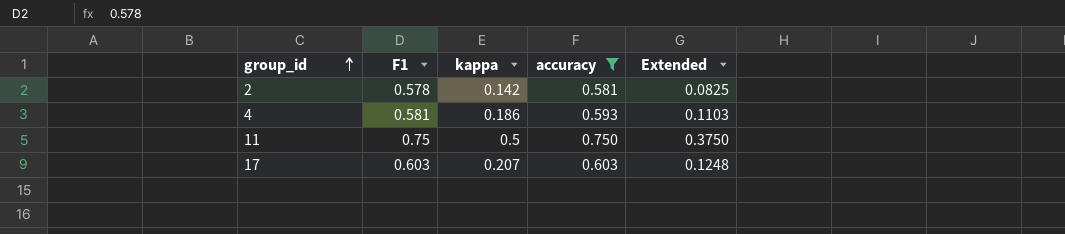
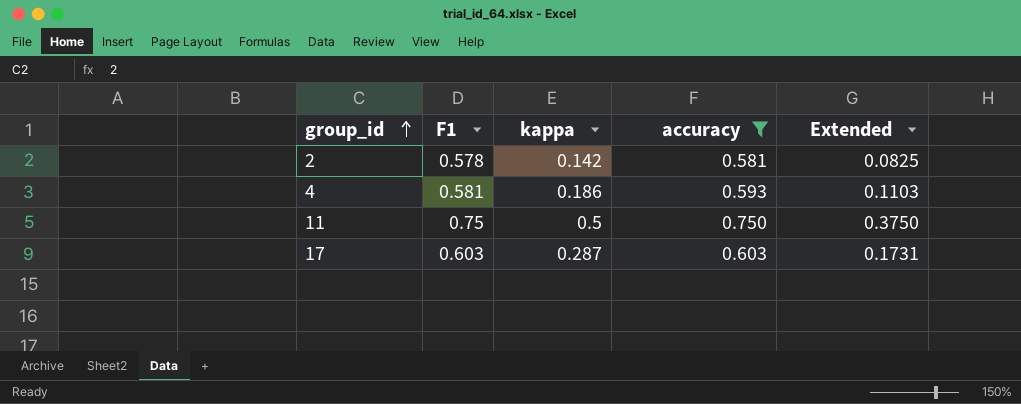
17 | kappa: 0.207 -> 0.287
17 | Extended: 0.1248 -> 0.1731

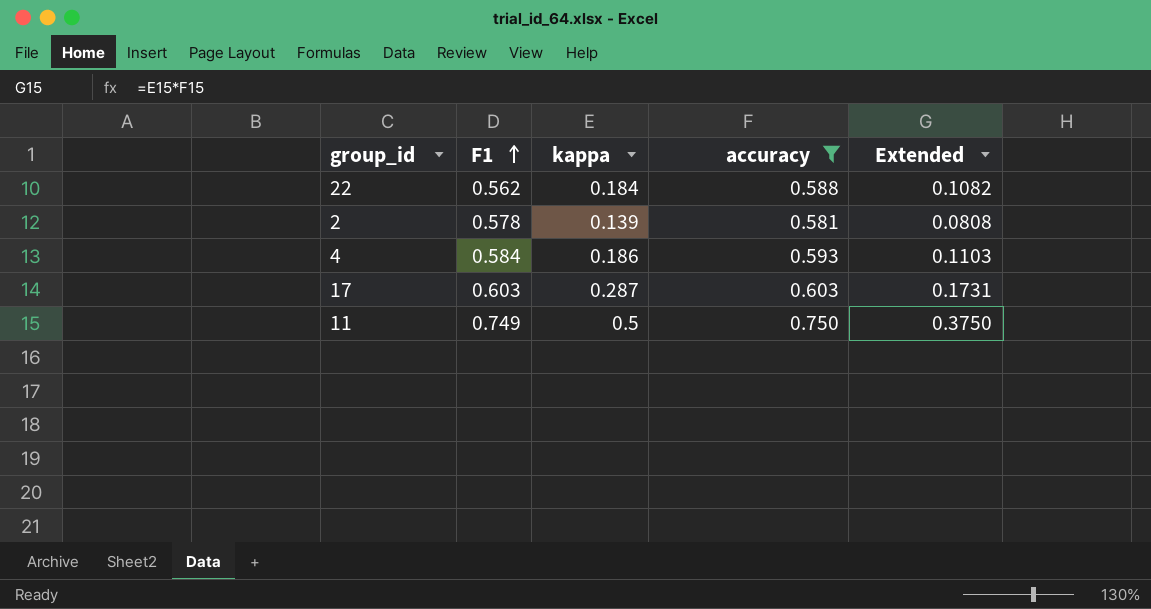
row order: group_id ascending -> F1 ascending
row 22: none -> 0.562 | 0.184 | 0.588 | 0.1082
2 | kappa: 0.142 -> 0.139
2 | Extended: 0.0825 -> 0.0808
4 | F1: 0.581 -> 0.584
11 | F1: 0.75 -> 0.749

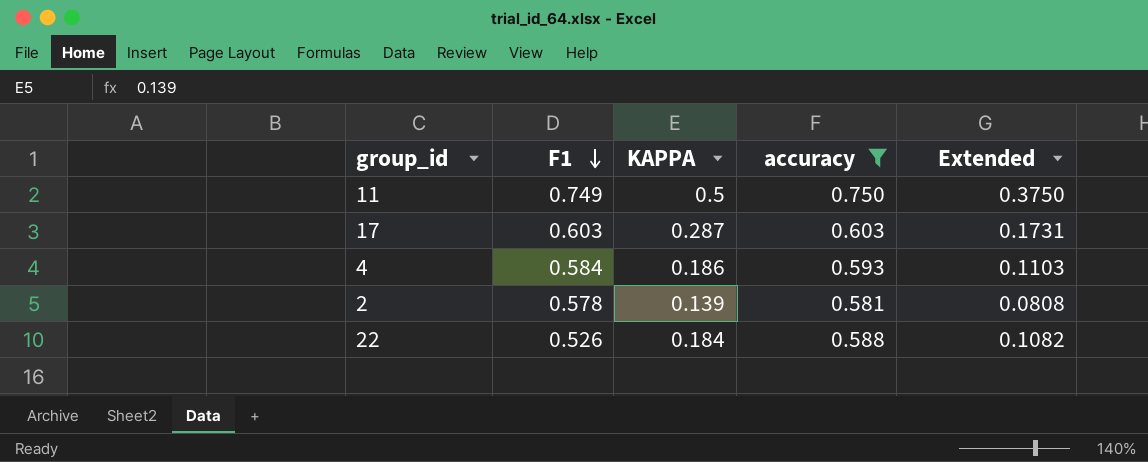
row order: F1 ascending -> F1 descending
column name: kappa -> KAPPA
22 | F1: 0.562 -> 0.526

